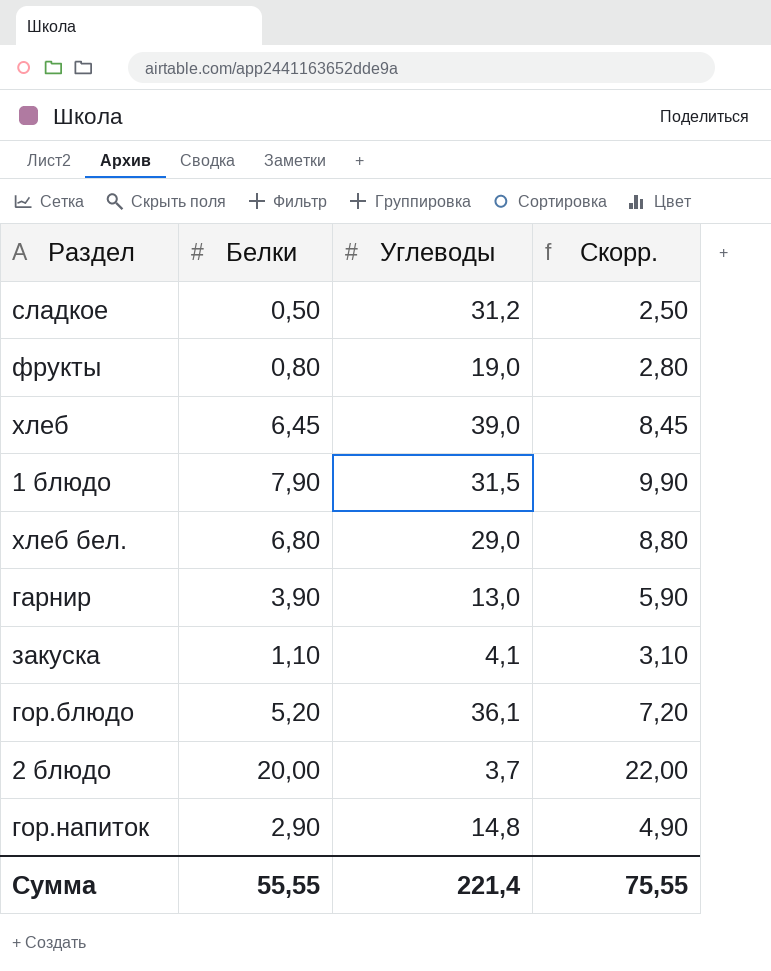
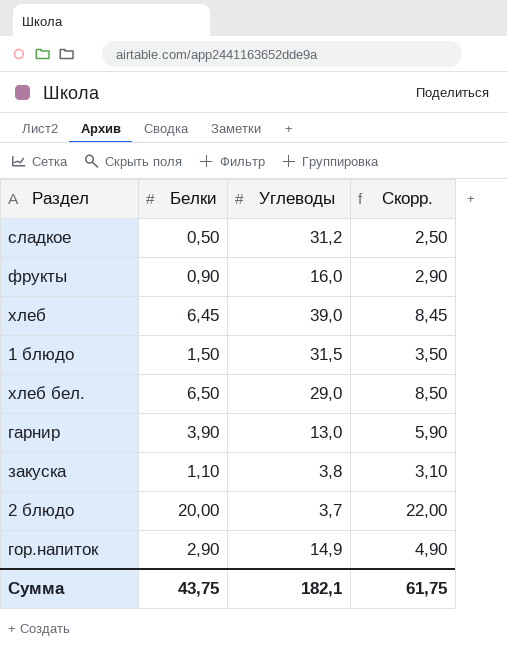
row гор.блюдо: 5,20 | 36,1 | 7,20 -> none
фрукты | Белки: 0,80 -> 0,90
фрукты | Углеводы: 19,0 -> 16,0
фрукты | Скорр.: 2,80 -> 2,90
1 блюдо | Белки: 7,90 -> 1,50
1 блюдо | Скорр.: 9,90 -> 3,50
хлеб бел. | Белки: 6,80 -> 6,50
хлеб бел. | Скорр.: 8,80 -> 8,50
закуска | Углеводы: 4,1 -> 3,8
гор.напиток | Углеводы: 14,8 -> 14,9
Сумма | Белки: 55,55 -> 43,75
Сумма | Углеводы: 221,4 -> 182,1
Сумма | Скорр.: 75,55 -> 61,75

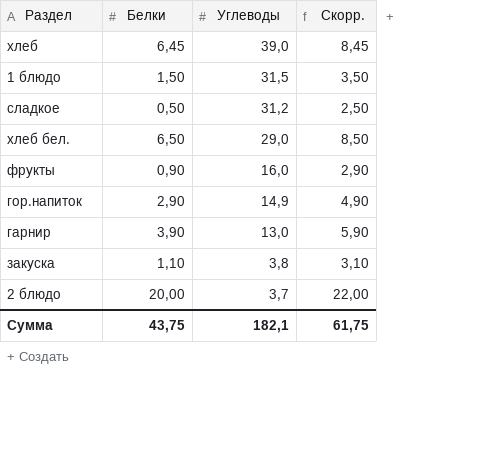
row order: none -> Углеводы descending

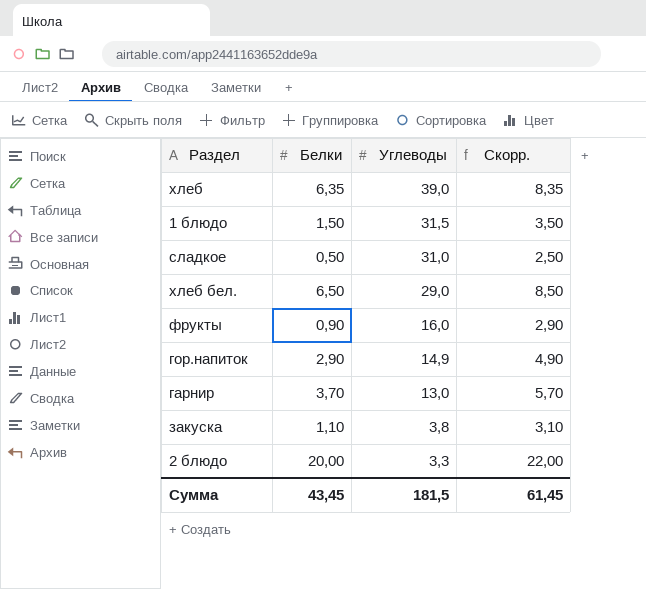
хлеб | Белки: 6,45 -> 6,35
хлеб | Скорр.: 8,45 -> 8,35
сладкое | Углеводы: 31,2 -> 31,0
гарнир | Белки: 3,90 -> 3,70
гарнир | Скорр.: 5,90 -> 5,70
2 блюдо | Углеводы: 3,7 -> 3,3
Сумма | Белки: 43,75 -> 43,45
Сумма | Углеводы: 182,1 -> 181,5
Сумма | Скорр.: 61,75 -> 61,45

